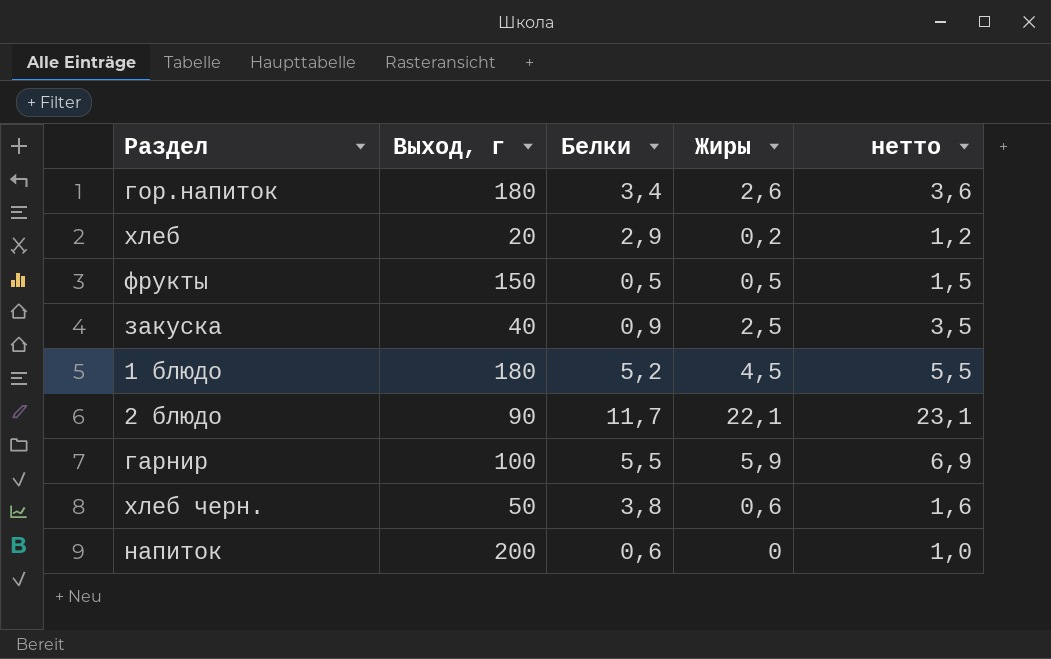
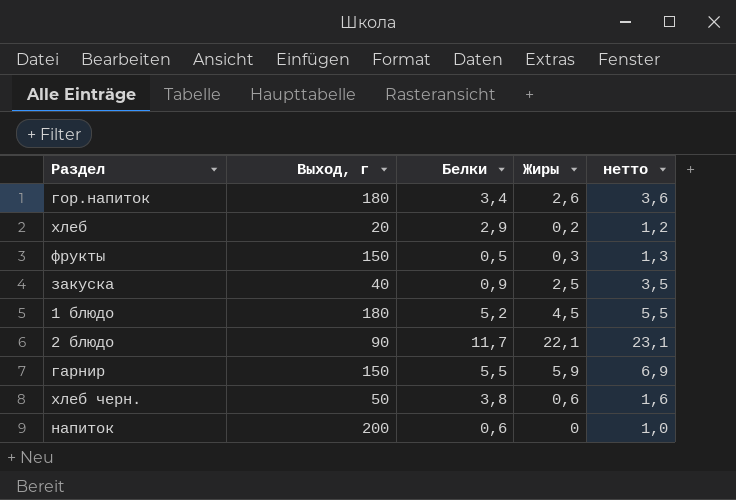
фрукты | Жиры: 0,5 -> 0,3
фрукты | нетто: 1,5 -> 1,3
гарнир | Выход, г: 100 -> 150

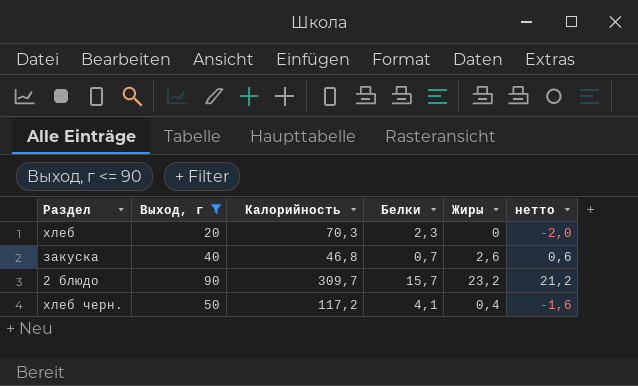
filter: none -> Выход, г <= 90
column Калорийность | position: none -> 3
column нетто | formula: [Жиры] + 1 -> [Жиры] - 2
хлеб | Белки: 2,9 -> 2,3
хлеб | Жиры: 0,2 -> 0
закуска | Белки: 0,9 -> 0,7
закуска | Жиры: 2,5 -> 2,6
2 блюдо | Белки: 11,7 -> 15,7
2 блюдо | Жиры: 22,1 -> 23,2
хлеб черн. | Белки: 3,8 -> 4,1
хлеб черн. | Жиры: 0,6 -> 0,4

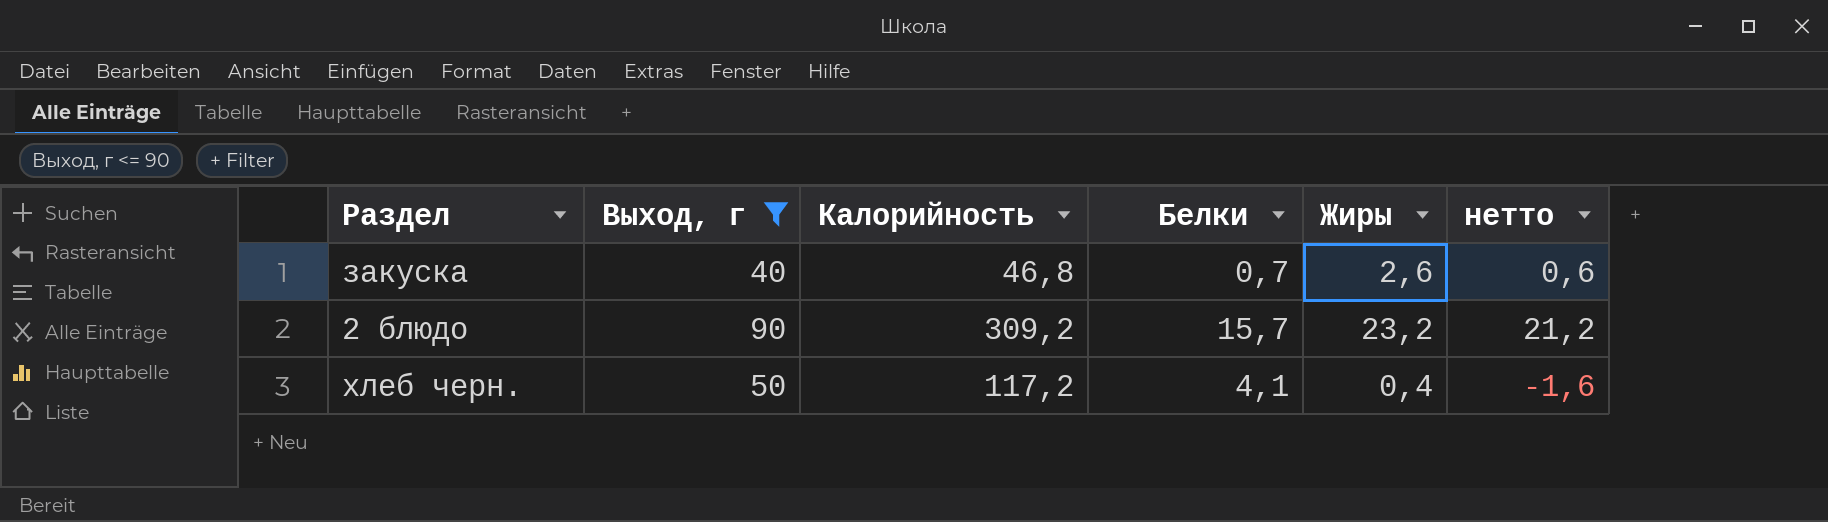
row хлеб: 20 | 70,3 | 2,3 | 0 | -2,0 -> none
2 блюдо | Калорийность: 309,7 -> 309,2

